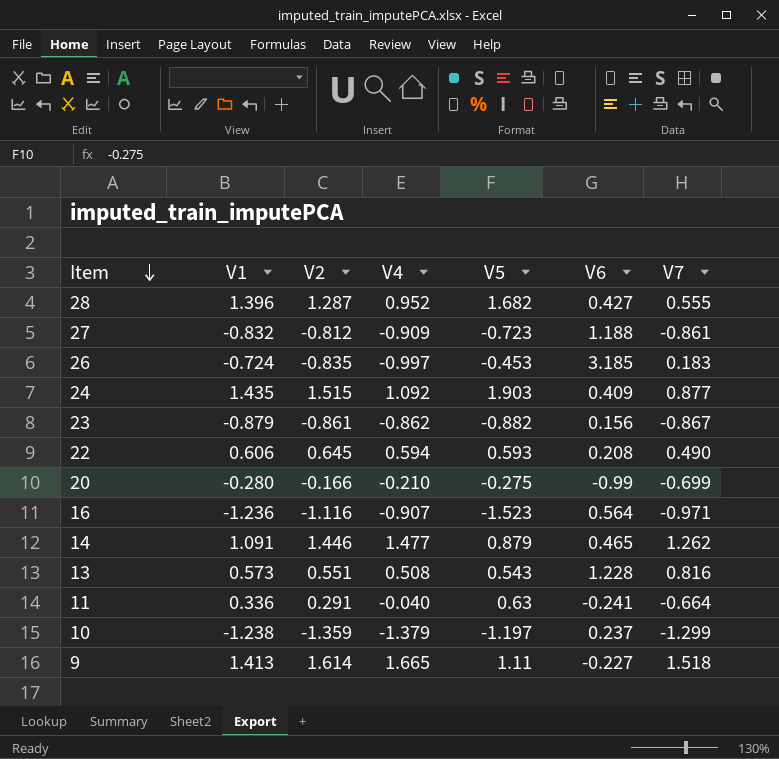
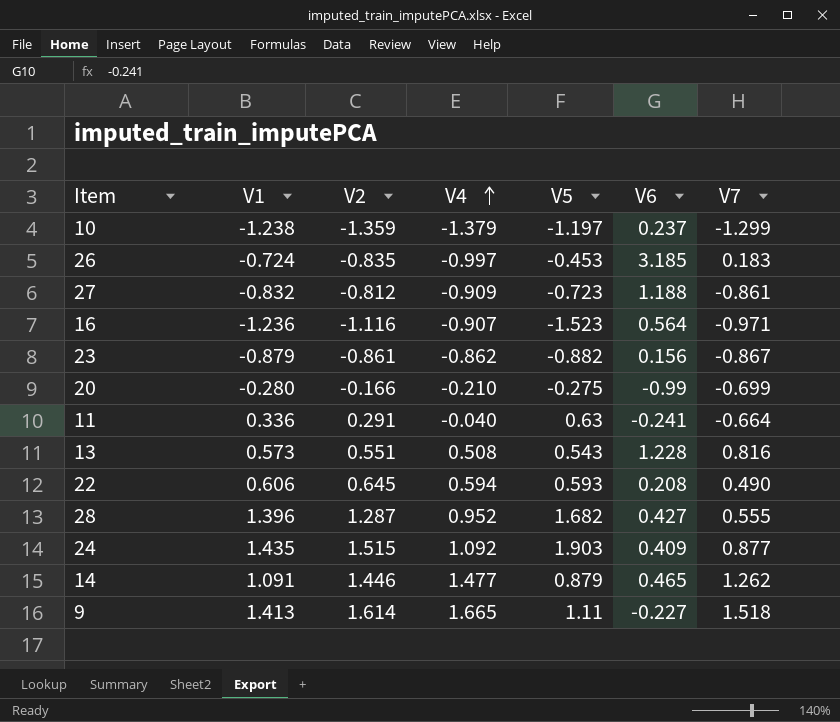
row order: Item descending -> V4 ascending

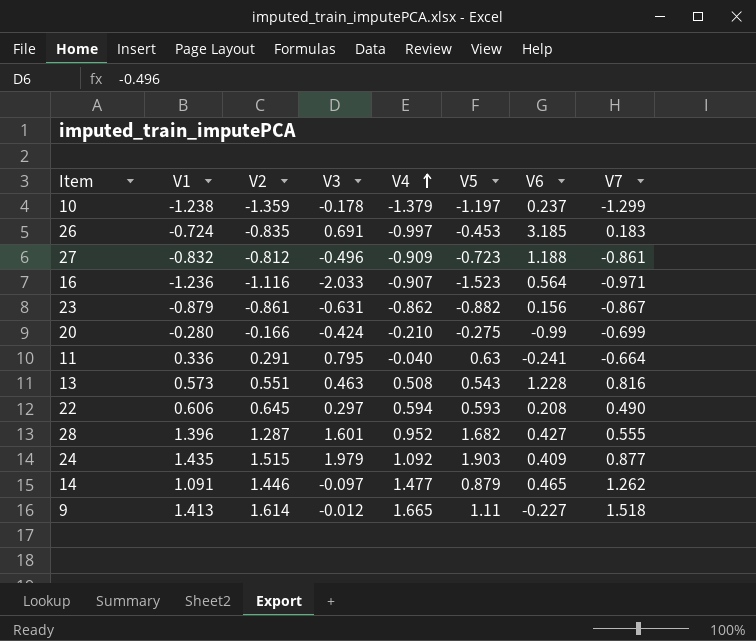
column V3 | position: none -> 4

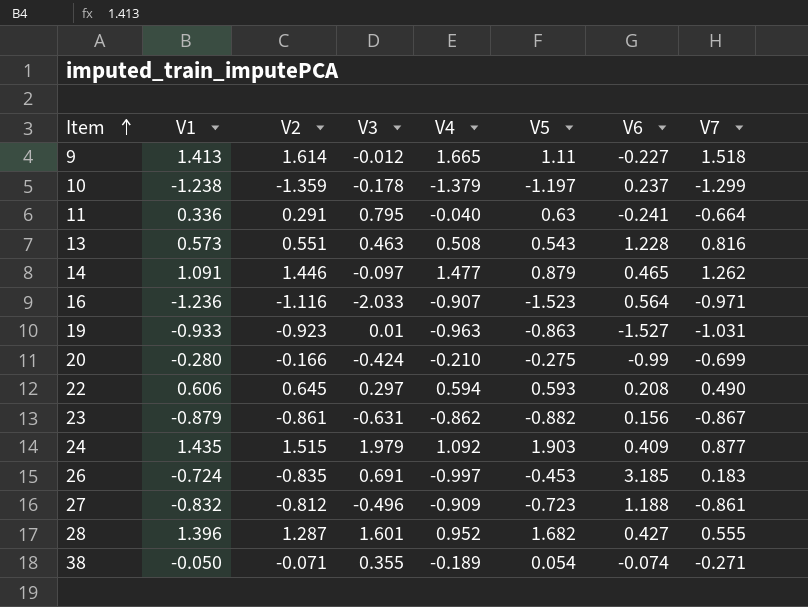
row order: V4 ascending -> Item ascending
row 19: none -> -0.933 | -0.923 | 0.01 | -0.963 | -0.863 | -1.527 | -1.031
row 38: none -> -0.050 | -0.071 | 0.355 | -0.189 | 0.054 | -0.074 | -0.271

